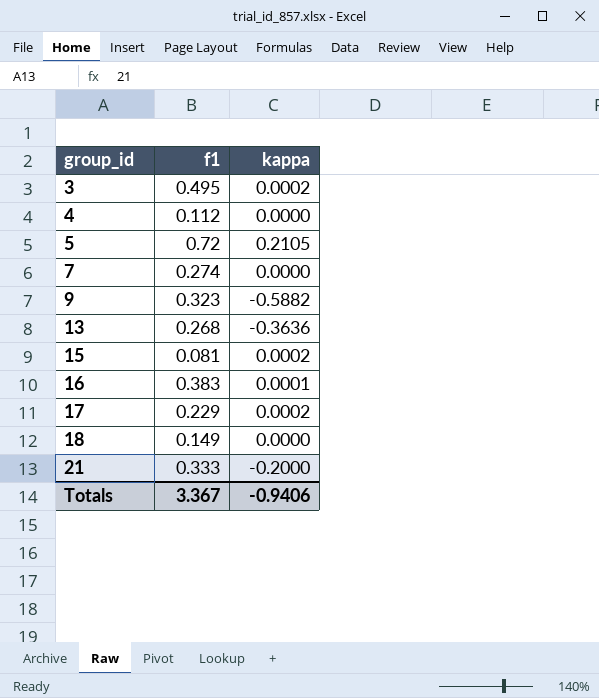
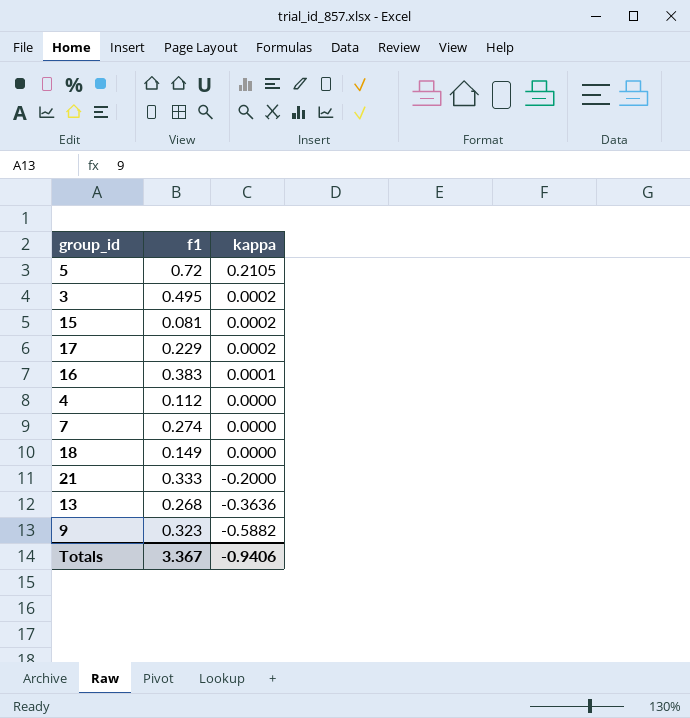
row order: group_id ascending -> kappa descending

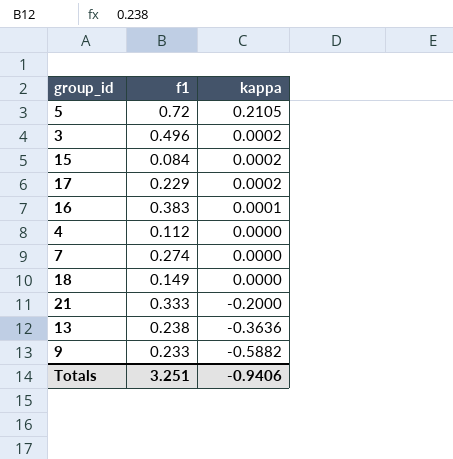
3 | f1: 0.495 -> 0.496
15 | f1: 0.081 -> 0.084
13 | f1: 0.268 -> 0.238
9 | f1: 0.323 -> 0.233
Totals | f1: 3.367 -> 3.251

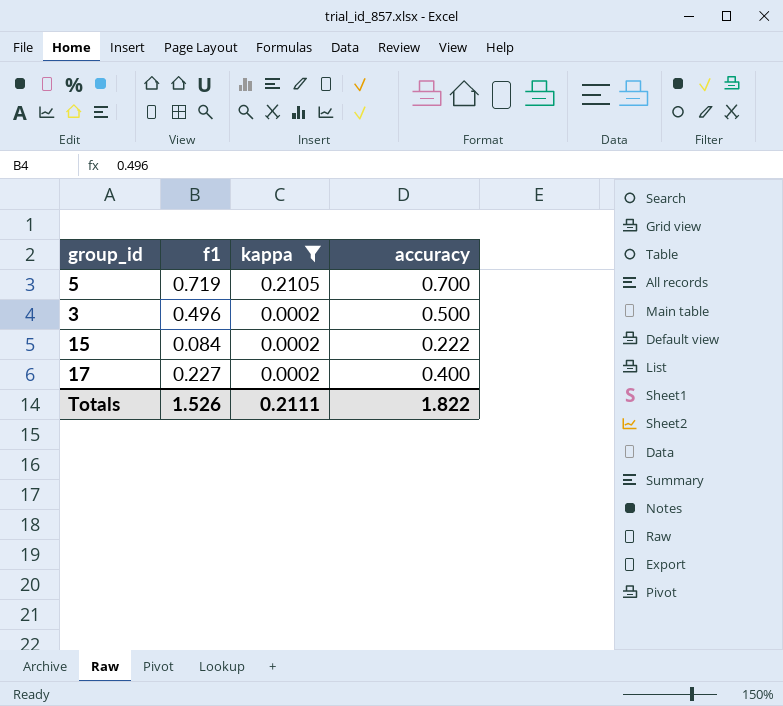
filter: none -> kappa >= 0.0002
column accuracy | position: none -> 4
5 | f1: 0.72 -> 0.719
17 | f1: 0.229 -> 0.227
Totals | f1: 3.251 -> 1.526
Totals | kappa: -0.9406 -> 0.2111

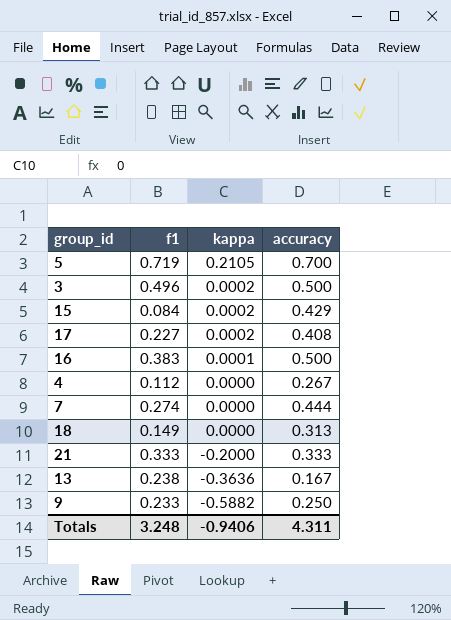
filter: kappa >= 0.0002 -> none
15 | accuracy: 0.222 -> 0.429
17 | accuracy: 0.400 -> 0.408
Totals | f1: 1.526 -> 3.248
Totals | kappa: 0.2111 -> -0.9406
Totals | accuracy: 1.822 -> 4.311

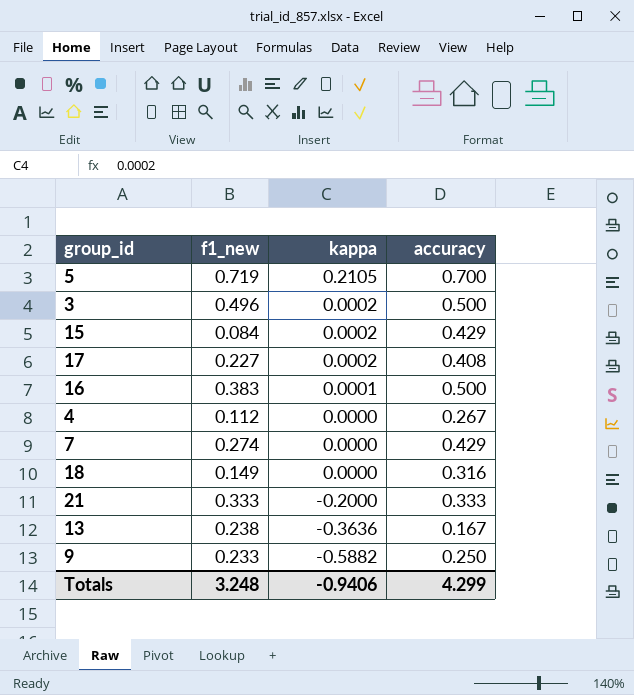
column name: f1 -> f1_new
7 | accuracy: 0.444 -> 0.429
18 | accuracy: 0.313 -> 0.316
Totals | accuracy: 4.311 -> 4.299

